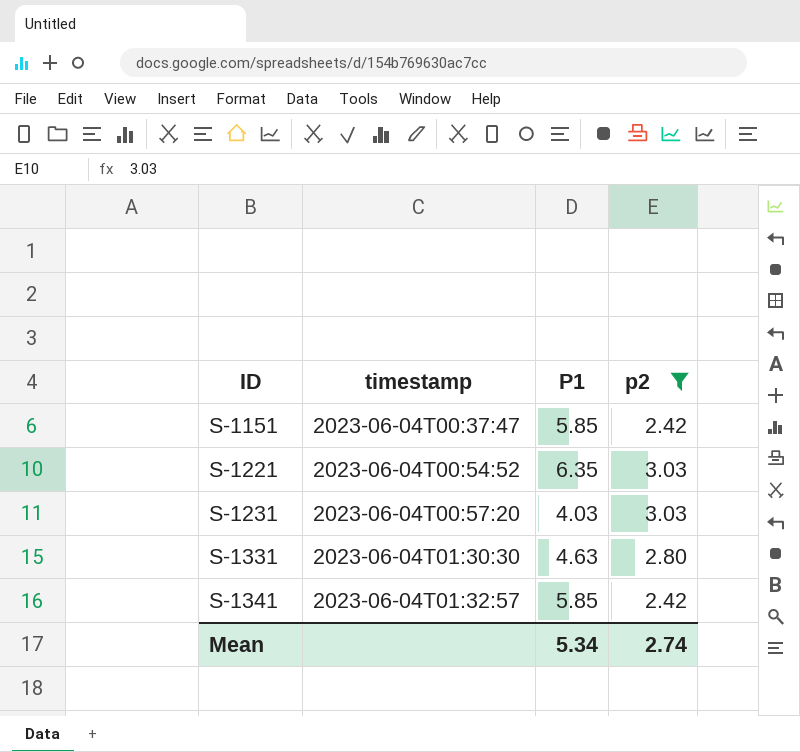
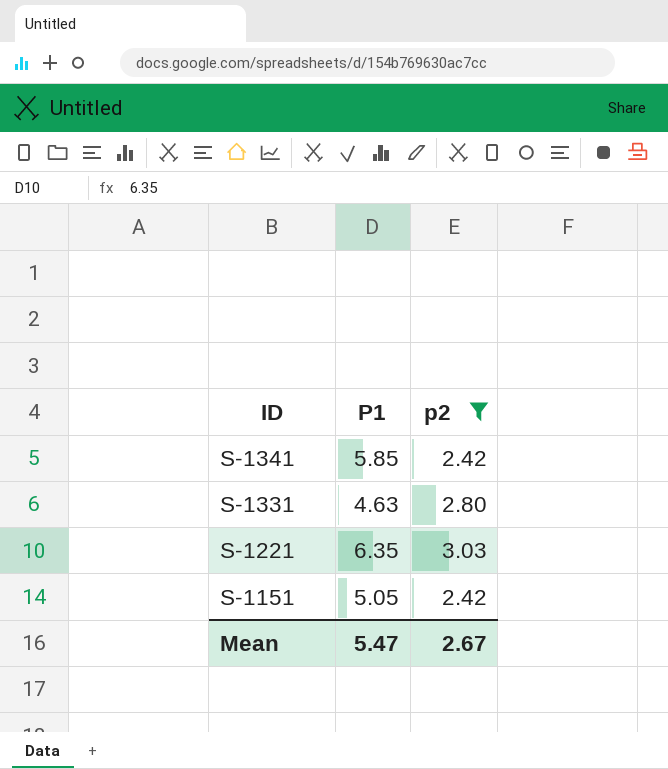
row order: ID ascending -> ID descending
column timestamp | position: 2 -> none
row S-1231: 2023-06-04T00:57:20 | 4.03 | 3.03 -> none
S-1151 | P1: 5.85 -> 5.05
Mean | P1: 5.34 -> 5.47
Mean | p2: 2.74 -> 2.67

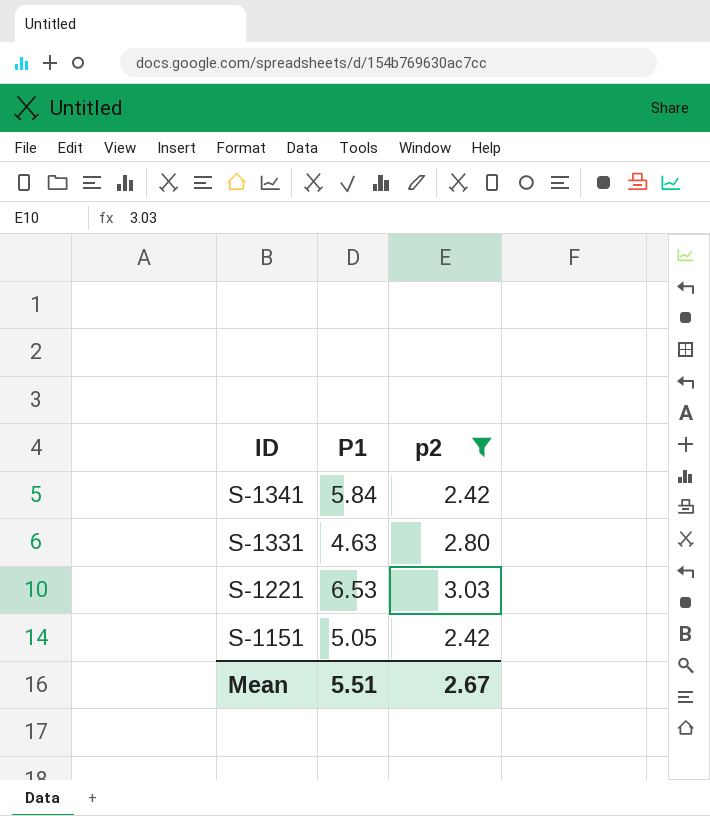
S-1341 | P1: 5.85 -> 5.84
S-1221 | P1: 6.35 -> 6.53
Mean | P1: 5.47 -> 5.51

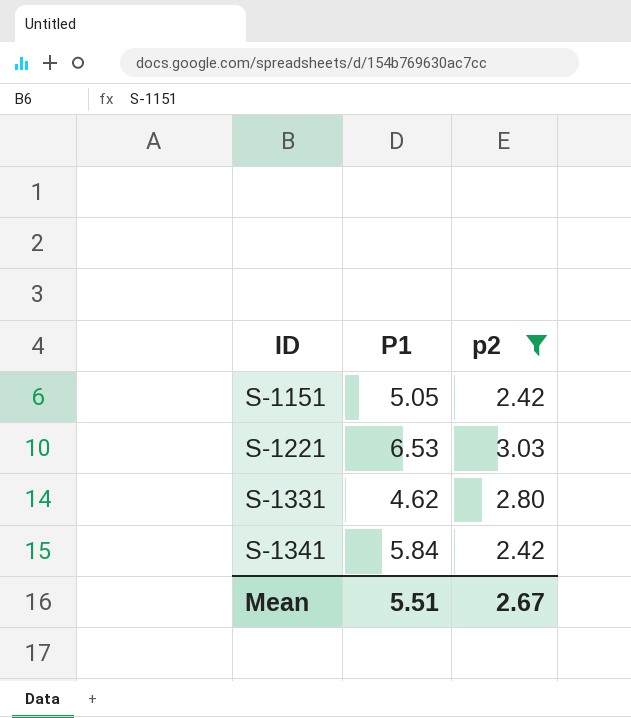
row order: ID descending -> ID ascending
S-1331 | P1: 4.63 -> 4.62

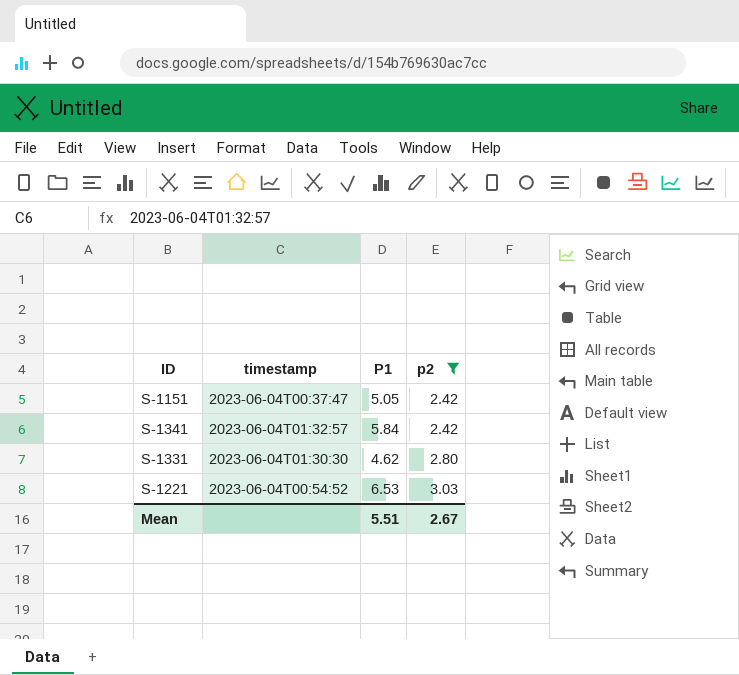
row order: ID ascending -> p2 ascending
column timestamp | position: none -> 2

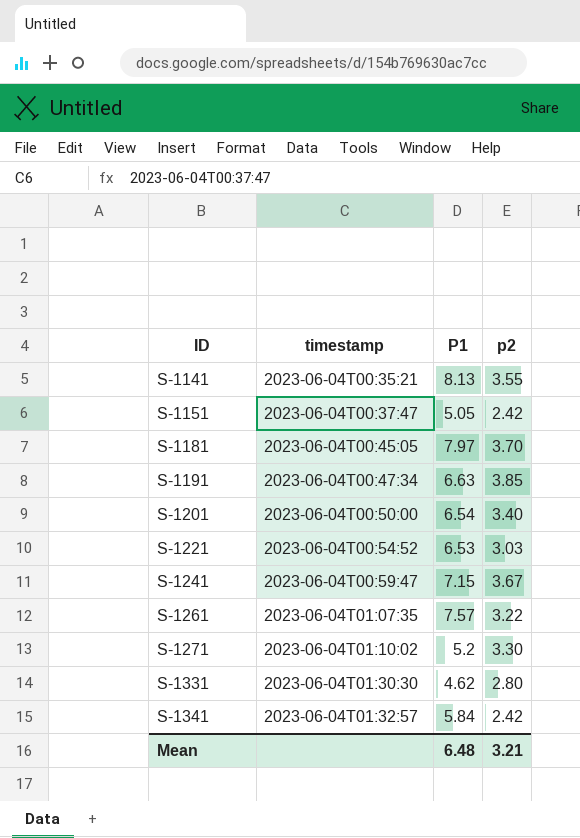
filter: p2 <= 3.03 -> none
row order: p2 ascending -> ID ascending
Mean | P1: 5.51 -> 6.48
Mean | p2: 2.67 -> 3.21

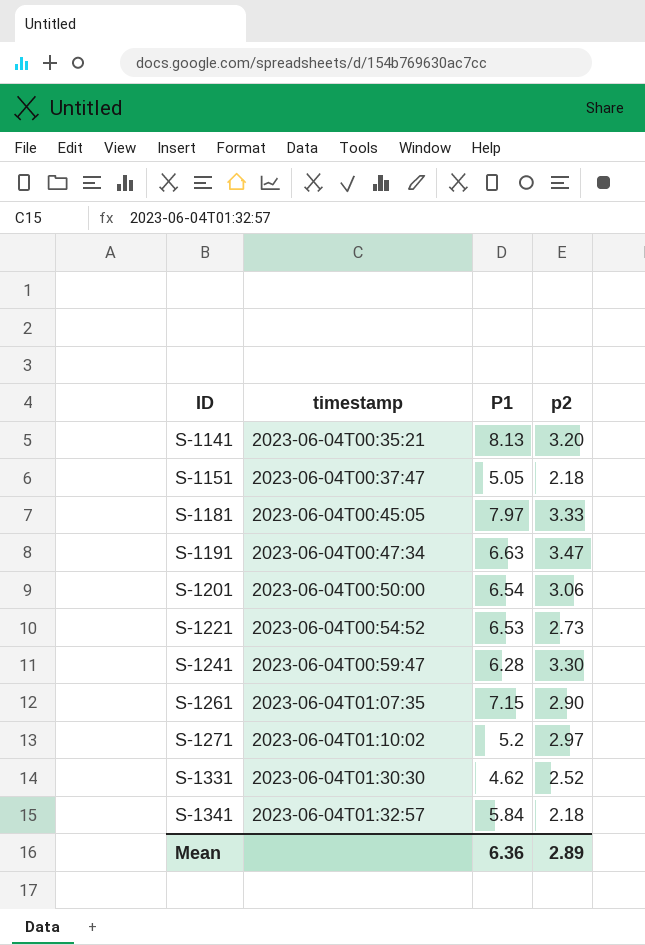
S-1141 | p2: 3.55 -> 3.20
S-1151 | p2: 2.42 -> 2.18
S-1181 | p2: 3.70 -> 3.33
S-1191 | p2: 3.85 -> 3.47
S-1201 | p2: 3.40 -> 3.06
S-1221 | p2: 3.03 -> 2.73
S-1241 | P1: 7.15 -> 6.28
S-1241 | p2: 3.67 -> 3.30
S-1261 | P1: 7.57 -> 7.15
S-1261 | p2: 3.22 -> 2.90
S-1271 | p2: 3.30 -> 2.97
S-1331 | p2: 2.80 -> 2.52
S-1341 | p2: 2.42 -> 2.18
Mean | P1: 6.48 -> 6.36
Mean | p2: 3.21 -> 2.89

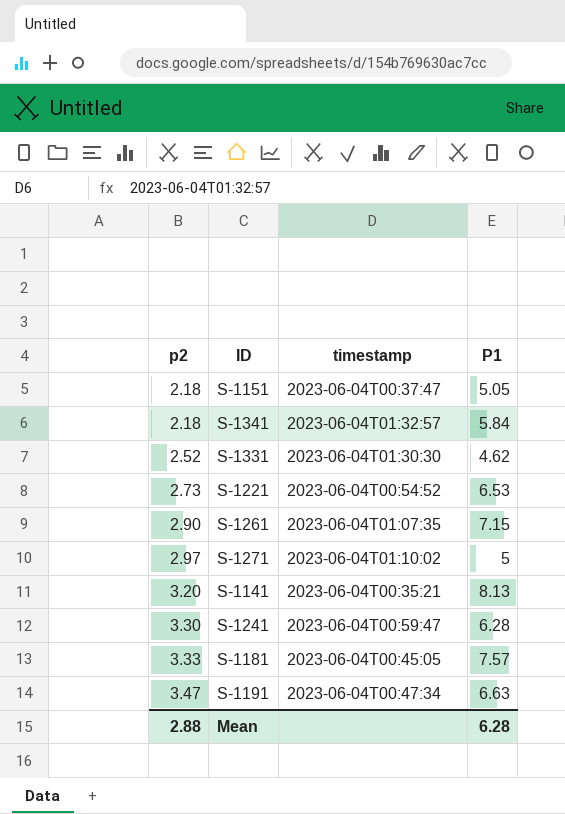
row order: ID ascending -> p2 ascending
column p2 | position: 4 -> 1
row S-1201: 2023-06-04T00:50:00 | 6.54 | 3.06 -> none
S-1271 | P1: 5.2 -> 5
S-1181 | P1: 7.97 -> 7.57
Mean | p2: 2.89 -> 2.88
Mean | P1: 6.36 -> 6.28

